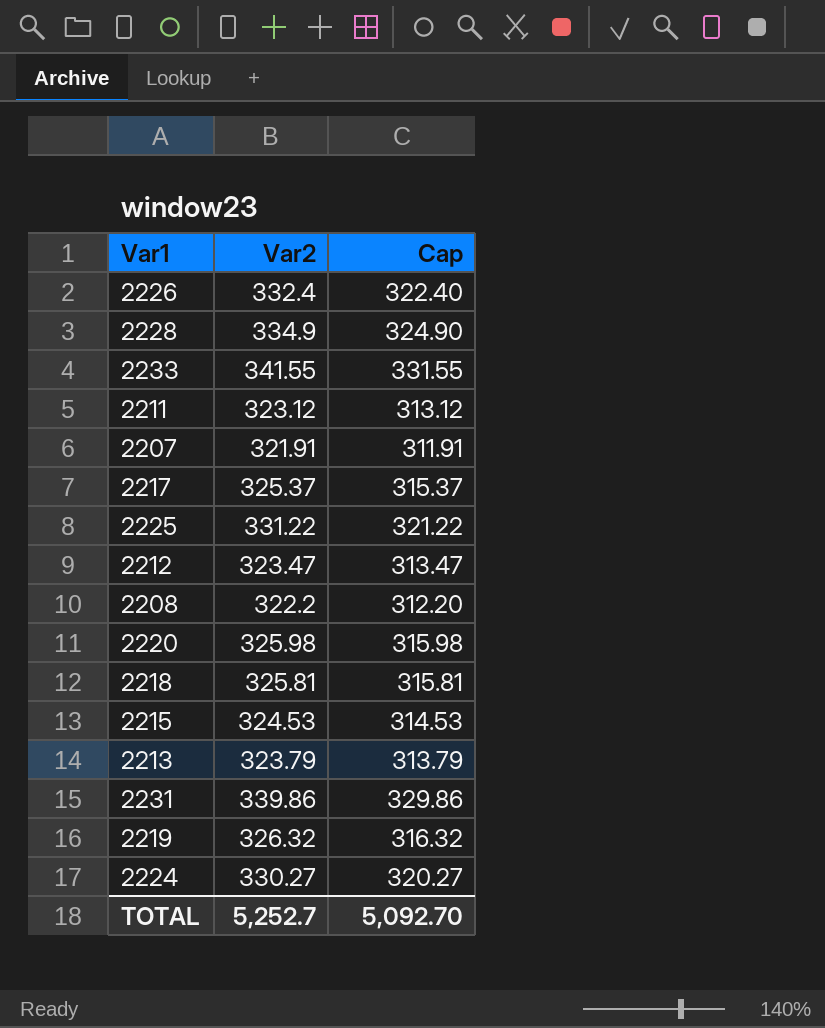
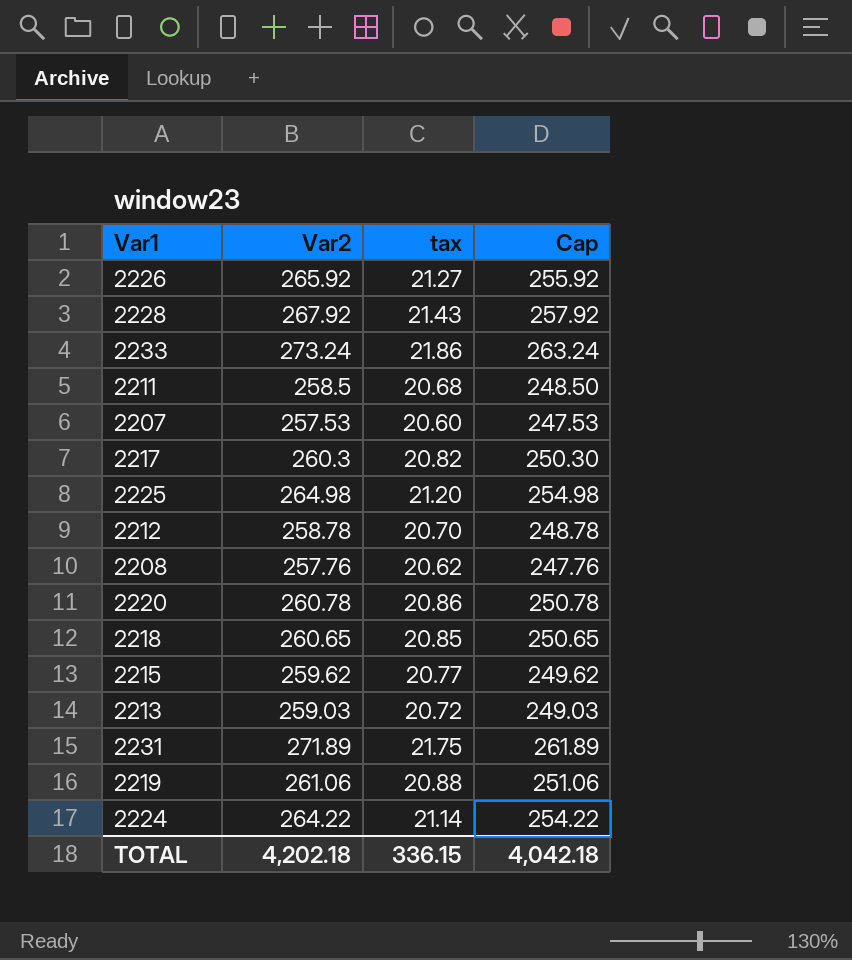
column tax | formula: none -> [Var2] * 0.08
2226 | Var2: 332.4 -> 265.92
2226 | Cap: 322.40 -> 255.92
2228 | Var2: 334.9 -> 267.92
2228 | Cap: 324.90 -> 257.92
2233 | Var2: 341.55 -> 273.24
2233 | Cap: 331.55 -> 263.24
2211 | Var2: 323.12 -> 258.5
2211 | Cap: 313.12 -> 248.50
2207 | Var2: 321.91 -> 257.53
2207 | Cap: 311.91 -> 247.53
2217 | Var2: 325.37 -> 260.3
2217 | Cap: 315.37 -> 250.30
2225 | Var2: 331.22 -> 264.98
2225 | Cap: 321.22 -> 254.98
2212 | Var2: 323.47 -> 258.78
2212 | Cap: 313.47 -> 248.78
2208 | Var2: 322.2 -> 257.76
2208 | Cap: 312.20 -> 247.76
2220 | Var2: 325.98 -> 260.78
2220 | Cap: 315.98 -> 250.78
2218 | Var2: 325.81 -> 260.65
2218 | Cap: 315.81 -> 250.65
2215 | Var2: 324.53 -> 259.62
2215 | Cap: 314.53 -> 249.62
2213 | Var2: 323.79 -> 259.03
2213 | Cap: 313.79 -> 249.03
2231 | Var2: 339.86 -> 271.89
2231 | Cap: 329.86 -> 261.89
2219 | Var2: 326.32 -> 261.06
2219 | Cap: 316.32 -> 251.06
2224 | Var2: 330.27 -> 264.22
2224 | Cap: 320.27 -> 254.22
TOTAL | Var2: 5,252.7 -> 4,202.18
TOTAL | Cap: 5,092.70 -> 4,042.18

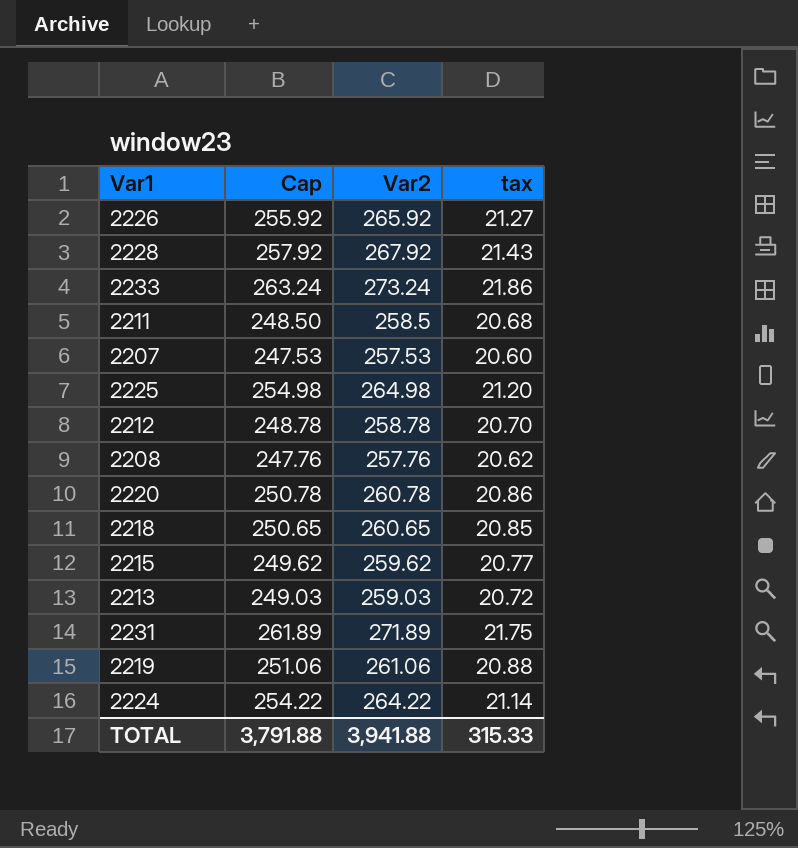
column Cap | position: 4 -> 2
row 2217: 260.3 | 20.82 | 250.30 -> none
TOTAL | Cap: 4,042.18 -> 3,791.88
TOTAL | Var2: 4,202.18 -> 3,941.88
TOTAL | tax: 336.15 -> 315.33

